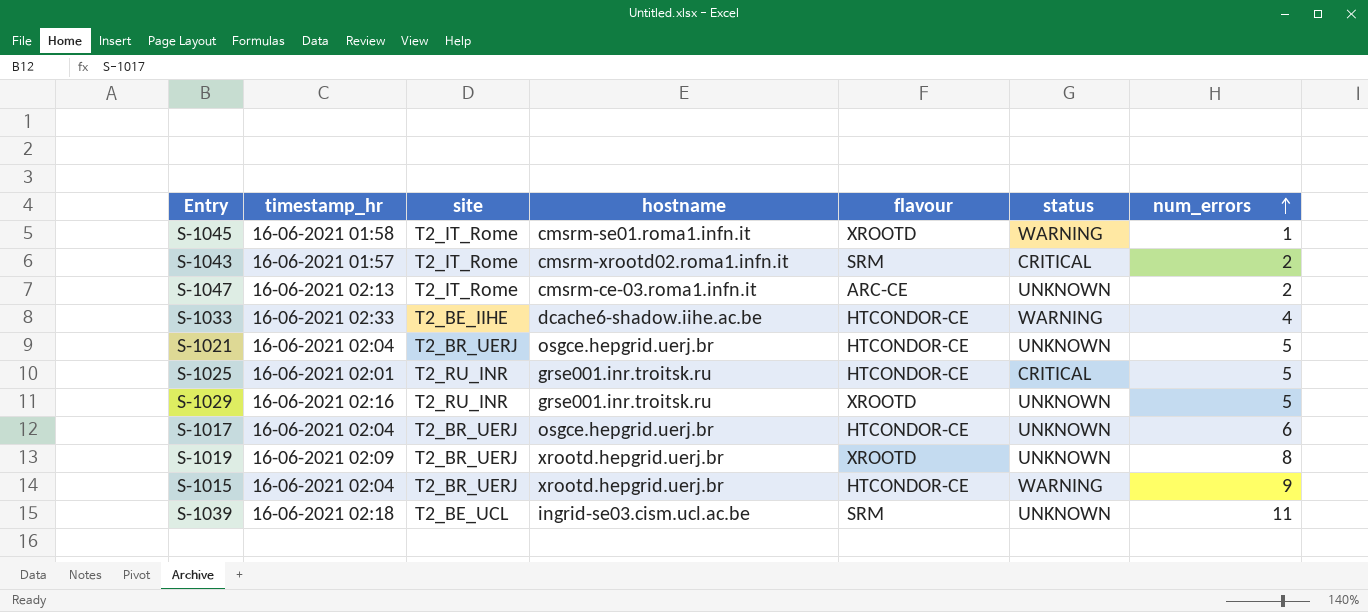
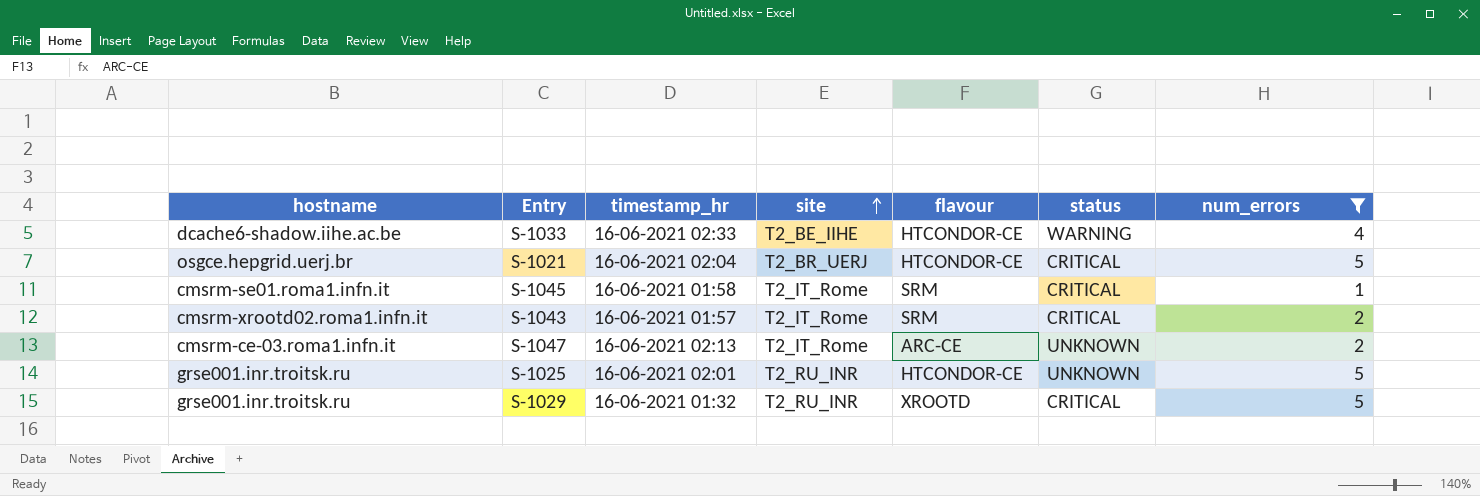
filter: none -> num_errors <= 5
row order: num_errors ascending -> site ascending
column hostname | position: 4 -> 1
S-1021 | status: UNKNOWN -> CRITICAL
S-1045 | flavour: XROOTD -> SRM
S-1045 | status: WARNING -> CRITICAL
S-1025 | status: CRITICAL -> UNKNOWN
S-1029 | timestamp_hr: 16-06-2021 02:16 -> 16-06-2021 01:32
S-1029 | status: UNKNOWN -> CRITICAL

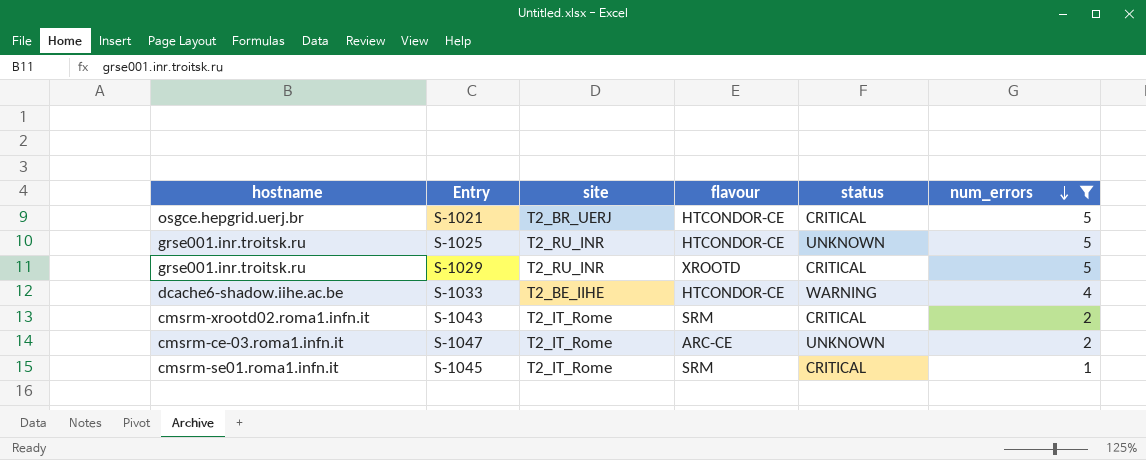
row order: site ascending -> num_errors descending
column timestamp_hr | position: 3 -> none

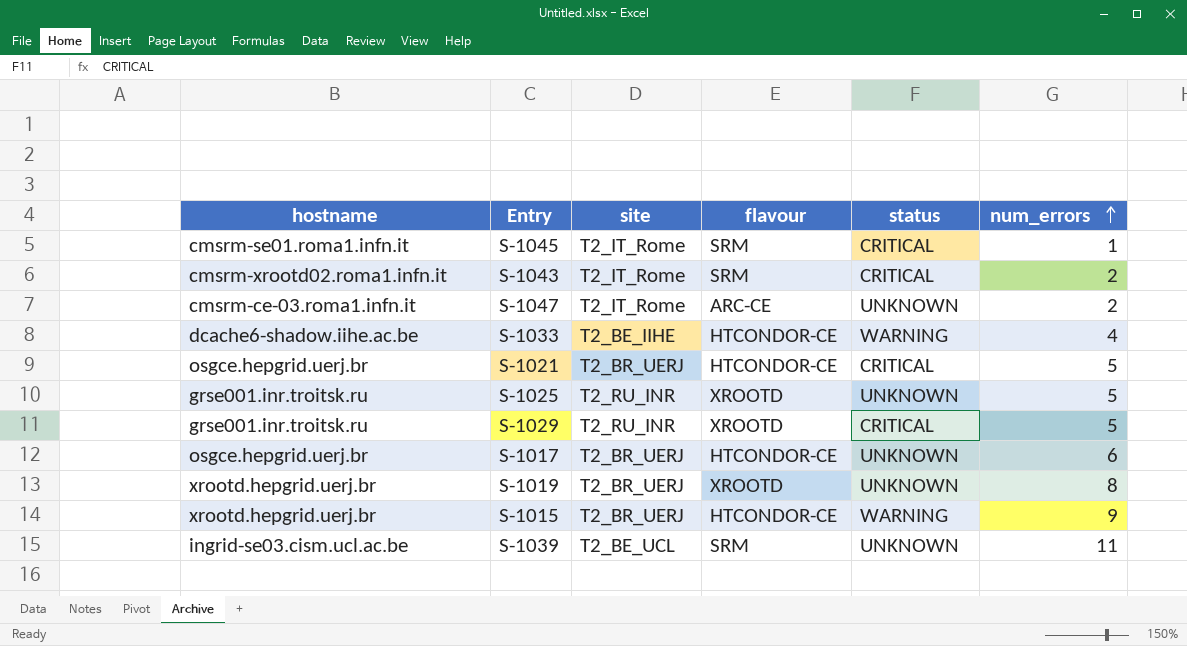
filter: num_errors <= 5 -> none
row order: num_errors descending -> num_errors ascending
S-1025 | flavour: HTCONDOR-CE -> XROOTD

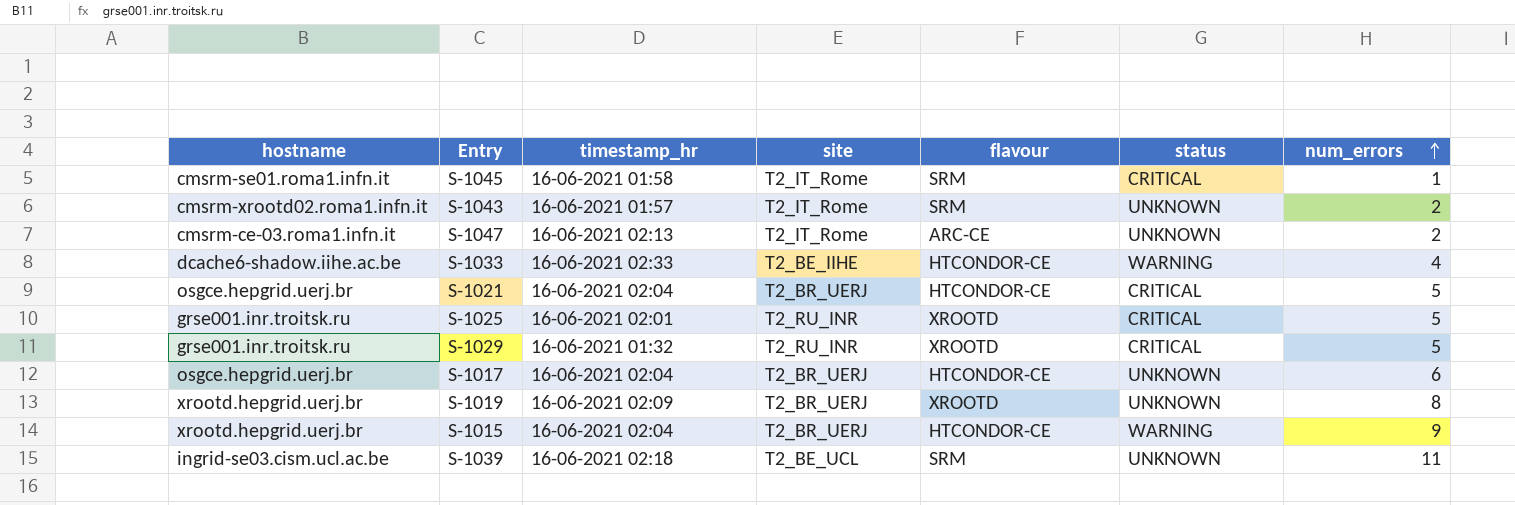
column timestamp_hr | position: none -> 3
S-1043 | status: CRITICAL -> UNKNOWN
S-1025 | status: UNKNOWN -> CRITICAL

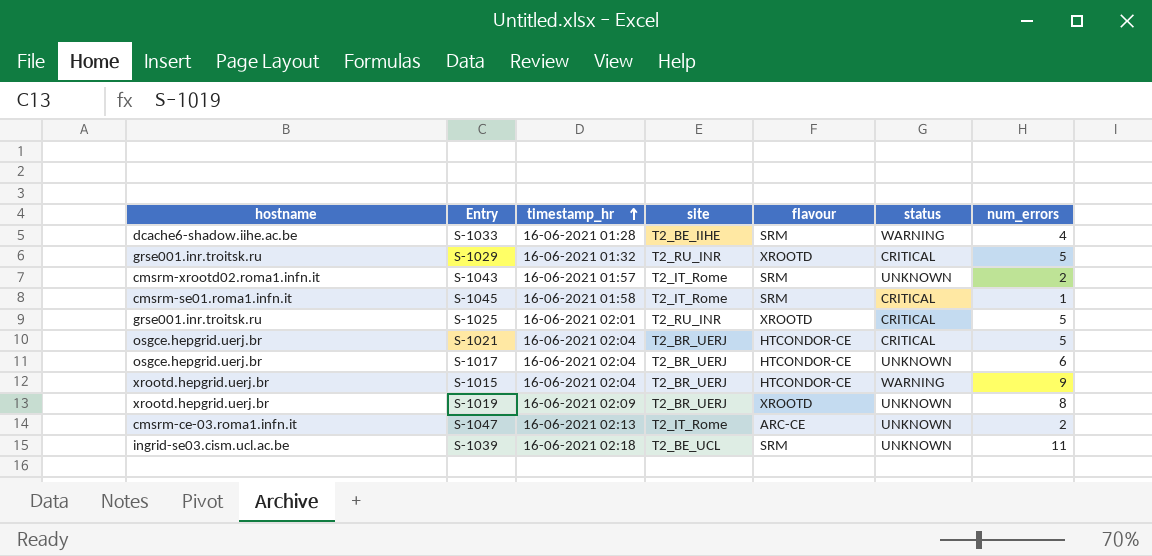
row order: num_errors ascending -> timestamp_hr ascending
S-1033 | timestamp_hr: 16-06-2021 02:33 -> 16-06-2021 01:28
S-1033 | flavour: HTCONDOR-CE -> SRM

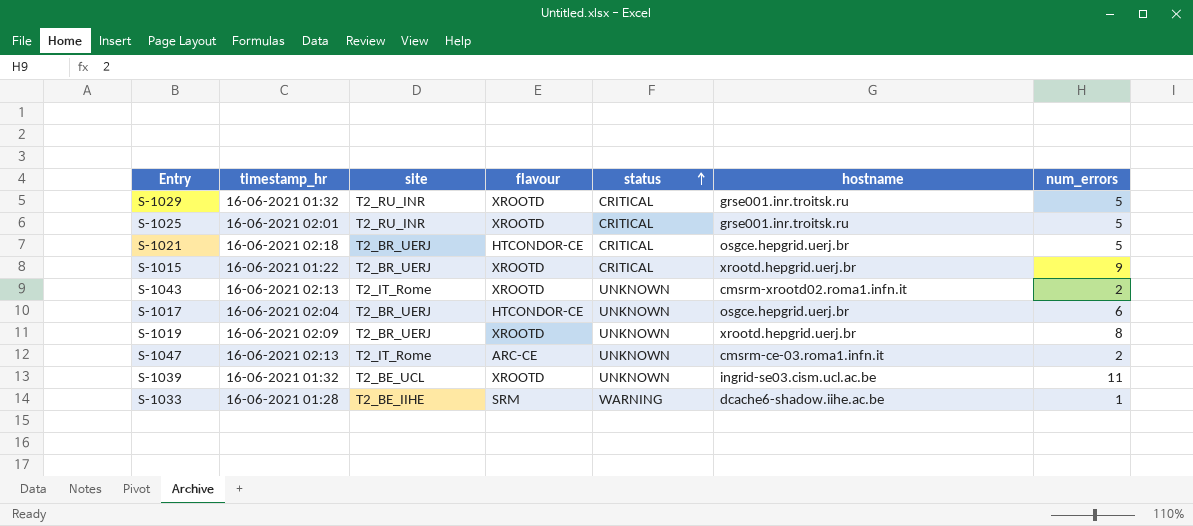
row order: timestamp_hr ascending -> status ascending
column hostname | position: 1 -> 6
row S-1045: cmsrm-se01.roma1.infn.it | 16-06-2021 01:58 | T2_IT_Rome | SRM | CRITICAL | 1 -> none
S-1021 | timestamp_hr: 16-06-2021 02:04 -> 16-06-2021 02:18
S-1015 | timestamp_hr: 16-06-2021 02:04 -> 16-06-2021 01:22
S-1015 | flavour: HTCONDOR-CE -> XROOTD
S-1015 | status: WARNING -> CRITICAL
S-1043 | timestamp_hr: 16-06-2021 01:57 -> 16-06-2021 02:13
S-1043 | flavour: SRM -> XROOTD
S-1039 | timestamp_hr: 16-06-2021 02:18 -> 16-06-2021 01:32
S-1039 | flavour: SRM -> XROOTD
S-1033 | num_errors: 4 -> 1

